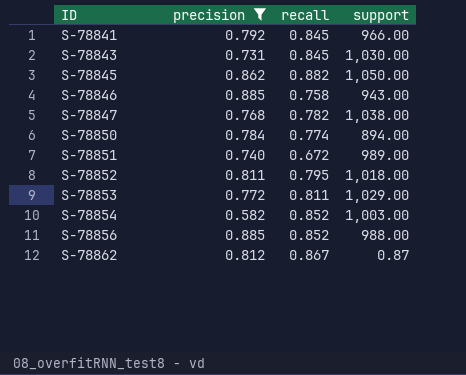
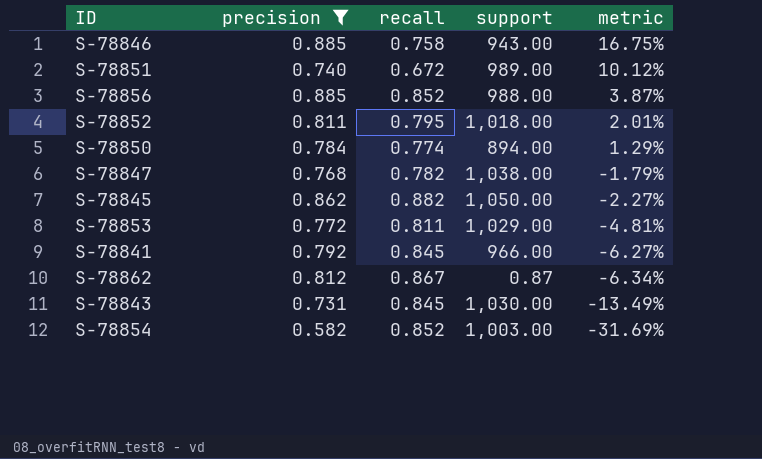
row order: ID ascending -> metric descending
column metric | formula: none -> ([precision] - [recall]) / [recall]

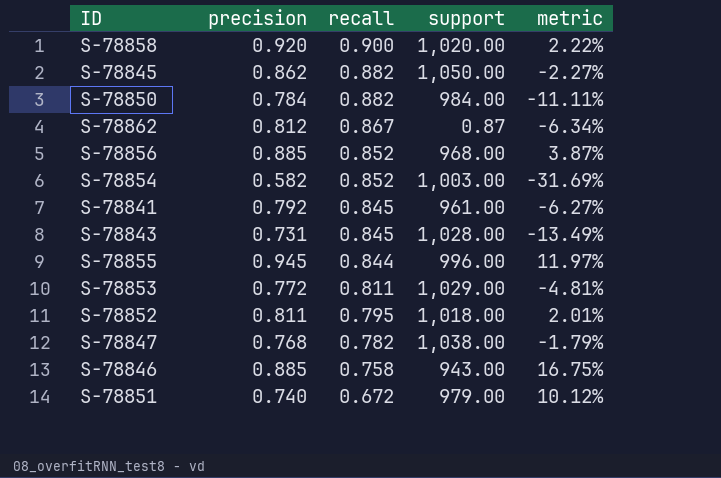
filter: precision <= 0.885 -> none
row order: metric descending -> recall descending
S-78850 | recall: 0.774 -> 0.882
S-78850 | support: 894.00 -> 984.00
S-78850 | metric: 1.29% -> -11.11%
S-78856 | support: 988.00 -> 968.00
S-78841 | support: 966.00 -> 961.00
S-78843 | support: 1,030.00 -> 1,028.00
S-78851 | support: 989.00 -> 979.00

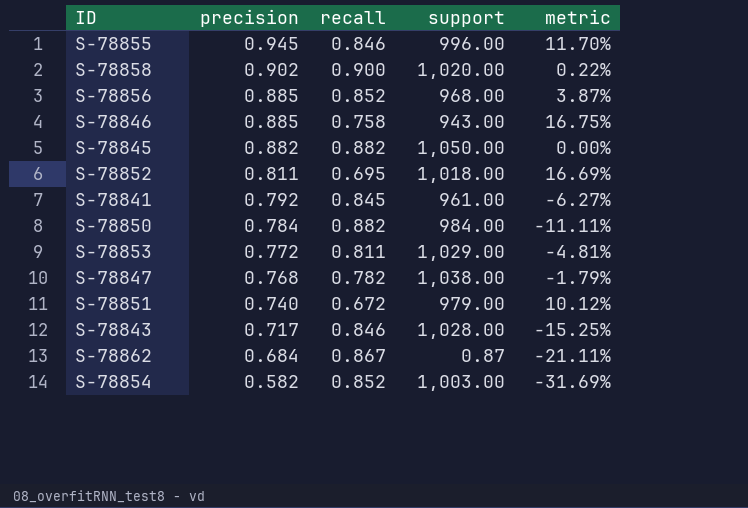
row order: recall descending -> precision descending
S-78855 | recall: 0.844 -> 0.846
S-78855 | metric: 11.97% -> 11.70%
S-78858 | precision: 0.920 -> 0.902
S-78858 | metric: 2.22% -> 0.22%
S-78845 | precision: 0.862 -> 0.882
S-78845 | metric: -2.27% -> 0.00%
S-78852 | recall: 0.795 -> 0.695
S-78852 | metric: 2.01% -> 16.69%
S-78843 | precision: 0.731 -> 0.717
S-78843 | recall: 0.845 -> 0.846
S-78843 | metric: -13.49% -> -15.25%
S-78862 | precision: 0.812 -> 0.684
S-78862 | metric: -6.34% -> -21.11%

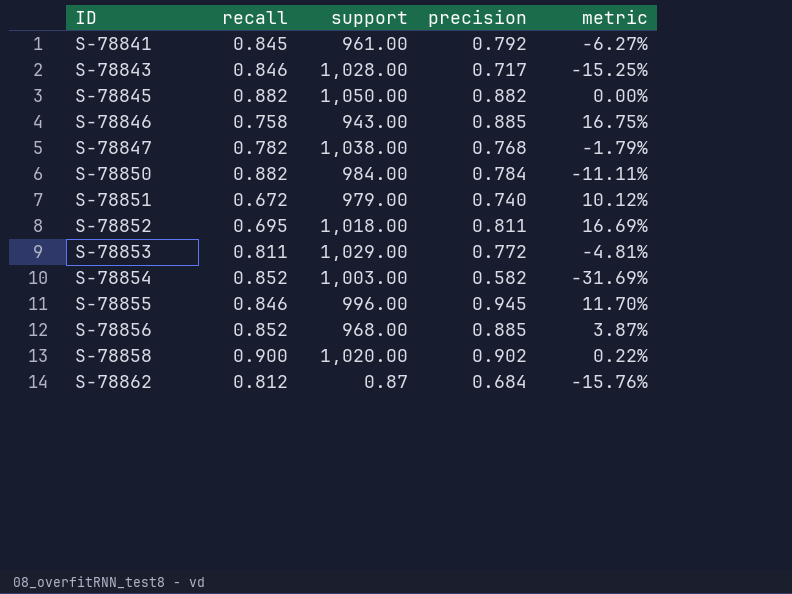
row order: precision descending -> ID ascending
column precision | position: 2 -> 4
S-78862 | recall: 0.867 -> 0.812
S-78862 | metric: -21.11% -> -15.76%

